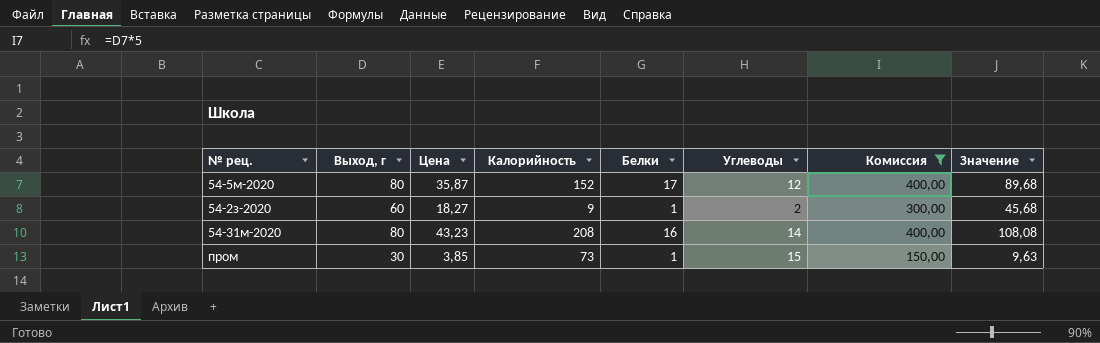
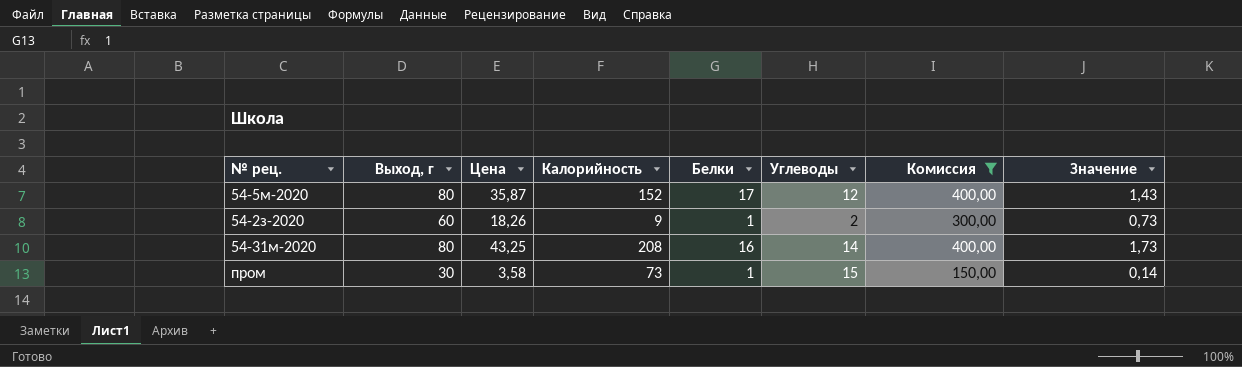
column Значение | formula: [Цена] * 2,5 -> [Цена] * 0,04
54-2з-2020 | Цена: 18,27 -> 18,26
54-31м-2020 | Цена: 43,23 -> 43,25
пром | Цена: 3,85 -> 3,58

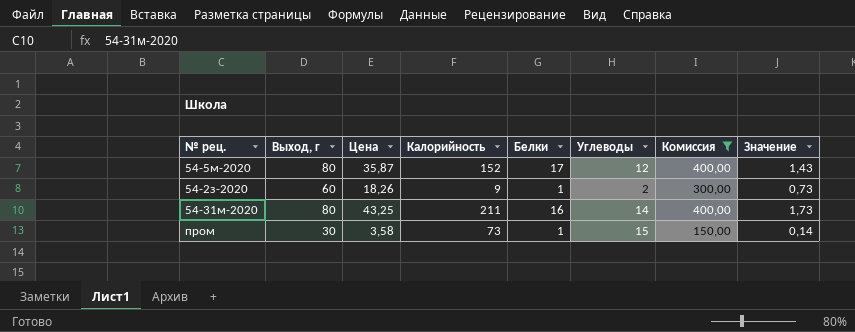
54-31м-2020 | Калорийность: 208 -> 211

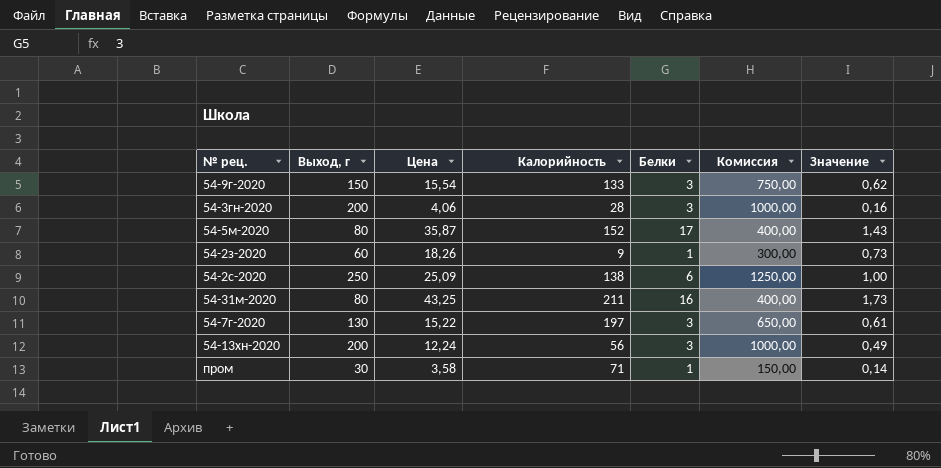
filter: Комиссия <= 400,00 -> none
column Углеводы | position: 6 -> none
пром | Калорийность: 73 -> 71

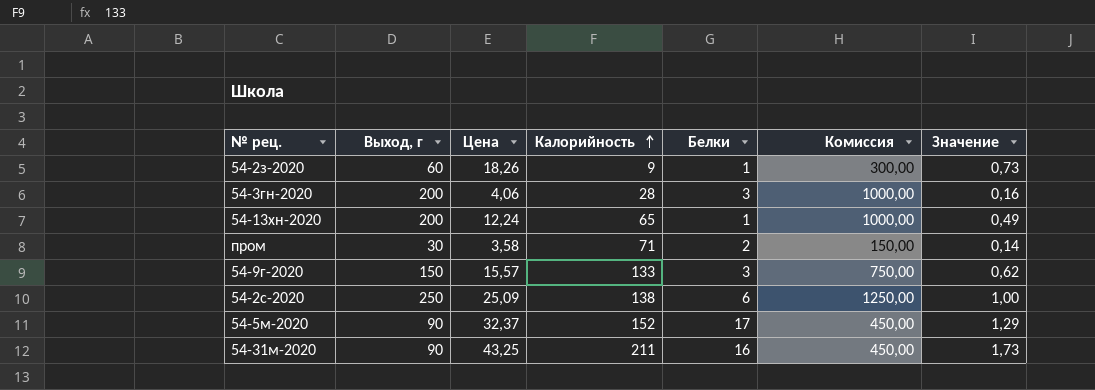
row order: none -> Калорийность ascending
row 54-7г-2020: 130 | 15,22 | 197 | 3 | 650,00 | 0,61 -> none
54-13хн-2020 | Калорийность: 56 -> 65
54-13хн-2020 | Белки: 3 -> 1
пром | Белки: 1 -> 2
54-9г-2020 | Цена: 15,54 -> 15,57
54-5м-2020 | Выход, г: 80 -> 90
54-5м-2020 | Цена: 35,87 -> 32,37
54-5м-2020 | Комиссия: 400,00 -> 450,00
54-5м-2020 | Значение: 1,43 -> 1,29
54-31м-2020 | Выход, г: 80 -> 90
54-31м-2020 | Комиссия: 400,00 -> 450,00

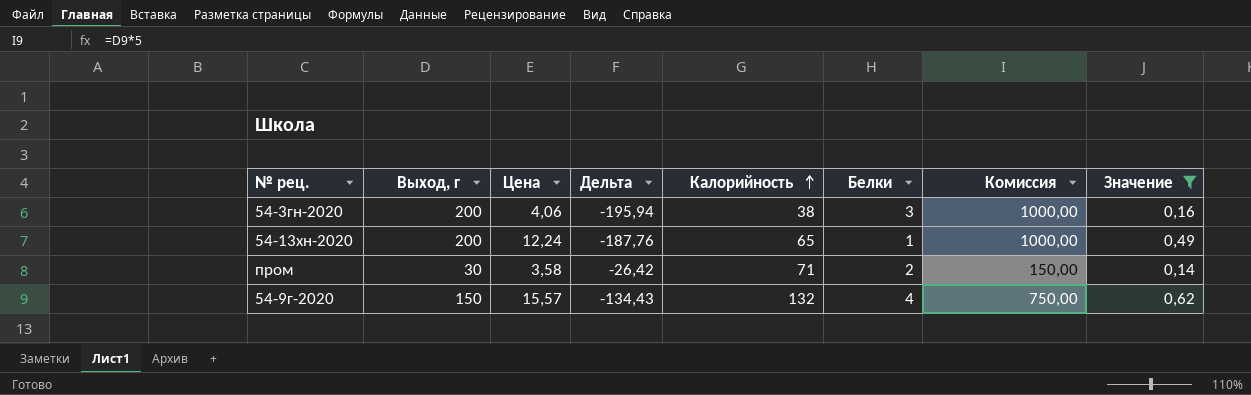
filter: none -> Значение <= 0,62
column Дельта | formula: none -> [Цена] - [Выход, г]
54-3гн-2020 | Калорийность: 28 -> 38
54-9г-2020 | Калорийность: 133 -> 132
54-9г-2020 | Белки: 3 -> 4

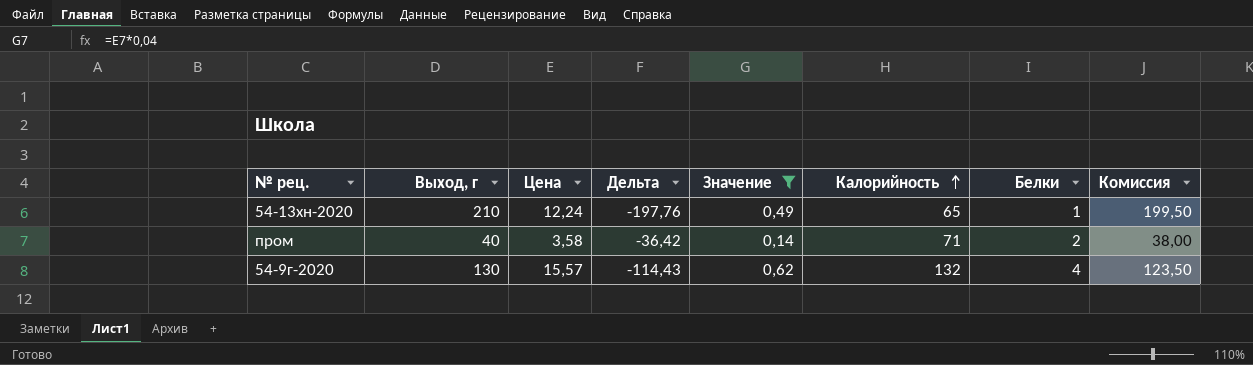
column Значение | position: 8 -> 5
column Комиссия | formula: [Выход, г] * 5 -> [Выход, г] * 0,95
row 54-3гн-2020: 200 | 4,06 | -195,94 | 38 | 3 | 1000,00 | 0,16 -> none
54-13хн-2020 | Выход, г: 200 -> 210
54-13хн-2020 | Дельта: -187,76 -> -197,76
пром | Выход, г: 30 -> 40
пром | Дельта: -26,42 -> -36,42
54-9г-2020 | Выход, г: 150 -> 130
54-9г-2020 | Дельта: -134,43 -> -114,43

